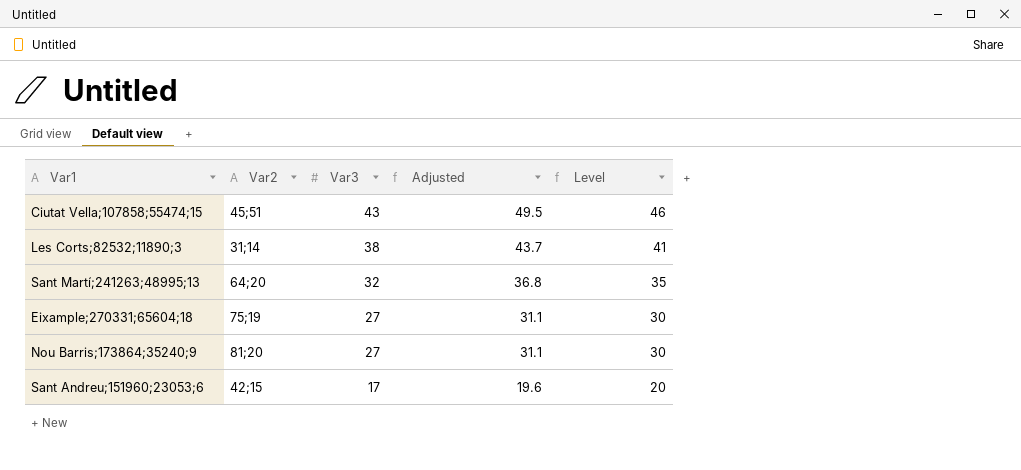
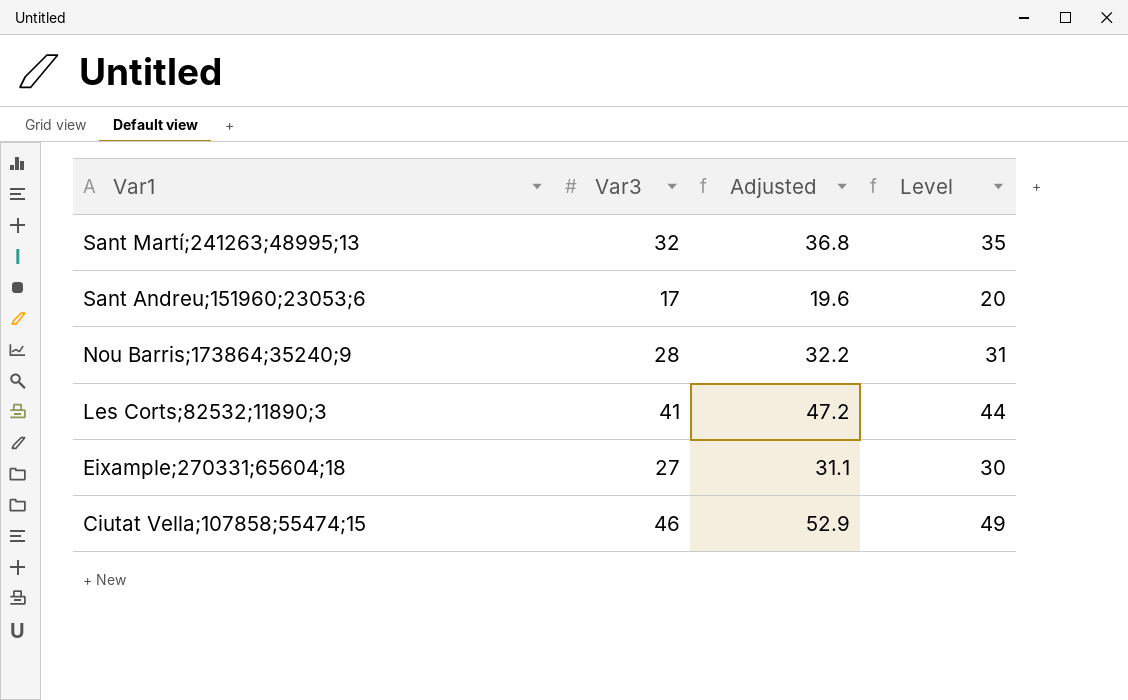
row order: Var3 descending -> Var1 descending
column Var2 | position: 2 -> none
Nou Barris;173864;35240;9 | Var3: 27 -> 28
Nou Barris;173864;35240;9 | Adjusted: 31.1 -> 32.2
Nou Barris;173864;35240;9 | Level: 30 -> 31
Les Corts;82532;11890;3 | Var3: 38 -> 41
Les Corts;82532;11890;3 | Adjusted: 43.7 -> 47.2
Les Corts;82532;11890;3 | Level: 41 -> 44
Ciutat Vella;107858;55474;15 | Var3: 43 -> 46
Ciutat Vella;107858;55474;15 | Adjusted: 49.5 -> 52.9
Ciutat Vella;107858;55474;15 | Level: 46 -> 49

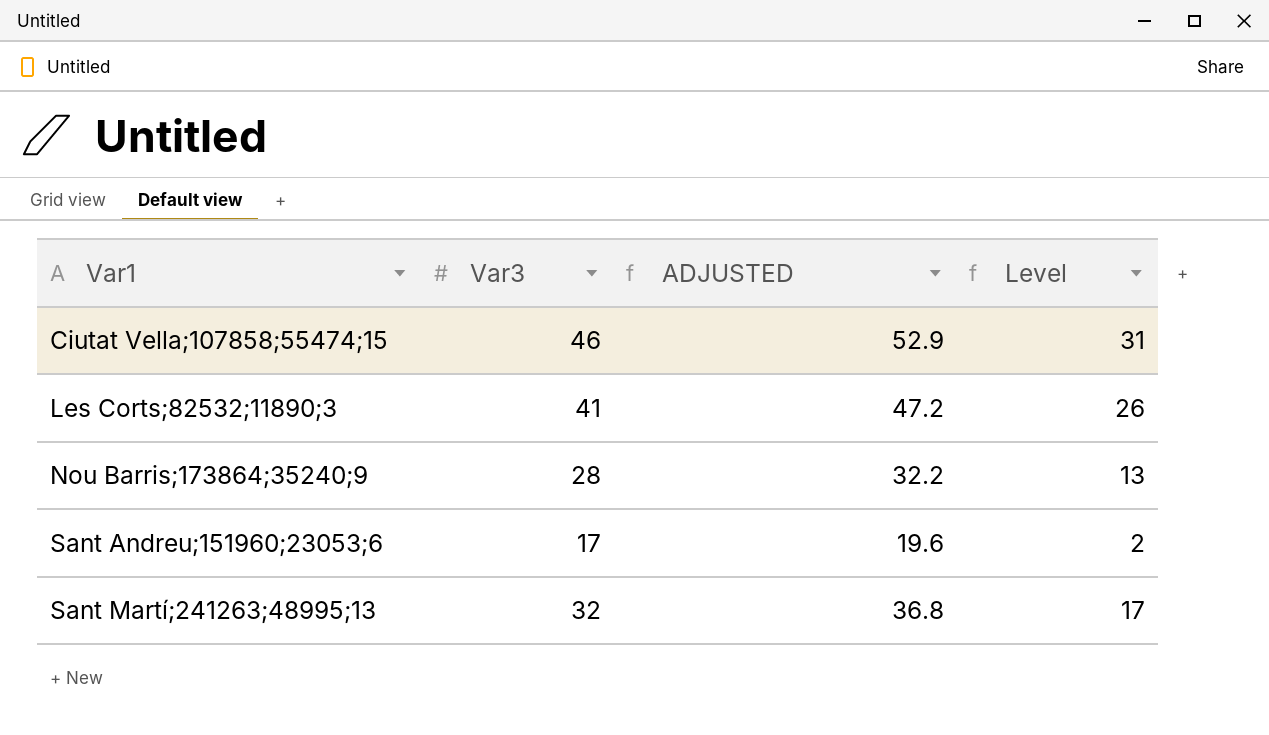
row order: Var1 descending -> Var1 ascending
column name: Adjusted -> ADJUSTED
column Level | formula: [Var3] + 3 -> [Var3] - 15
row Eixample;270331;65604;18: 27 | 31.1 | 30 -> none

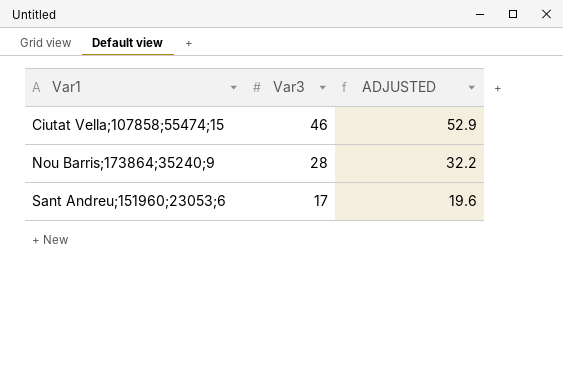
column Level | formula: [Var3] - 15 -> none
row Les Corts;82532;11890;3: 41 | 47.2 | 26 -> none
row Sant Martí;241263;48995;13: 32 | 36.8 | 17 -> none

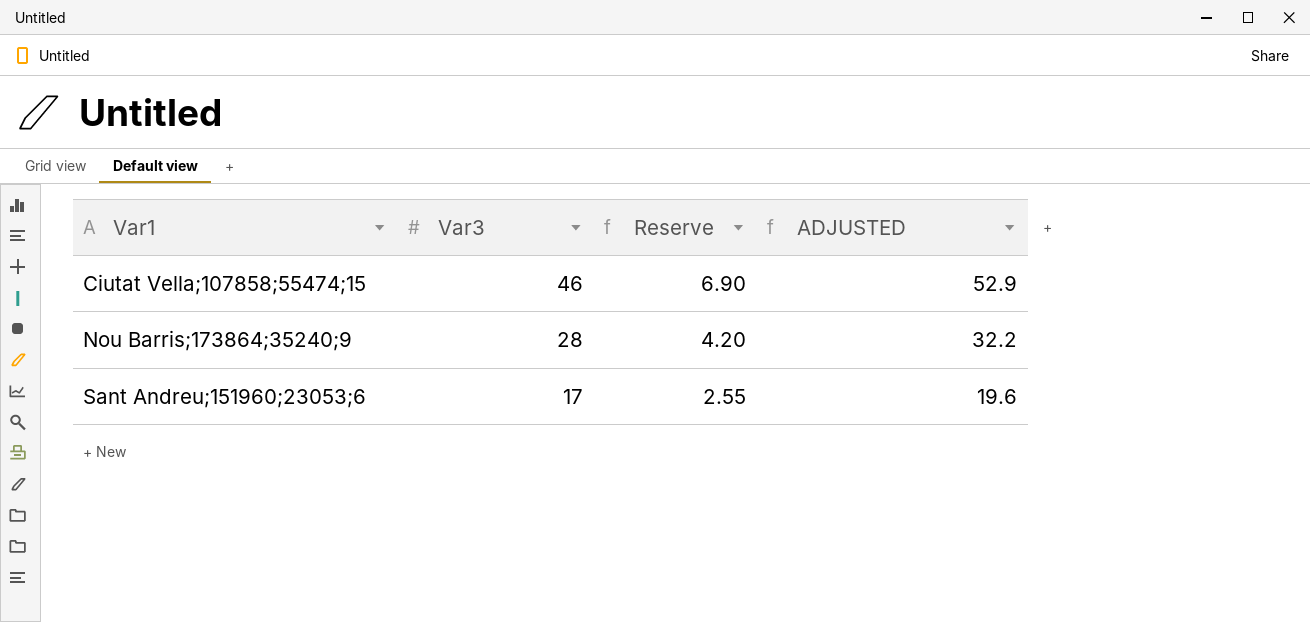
column Reserve | formula: none -> [Var3] * 0.15

